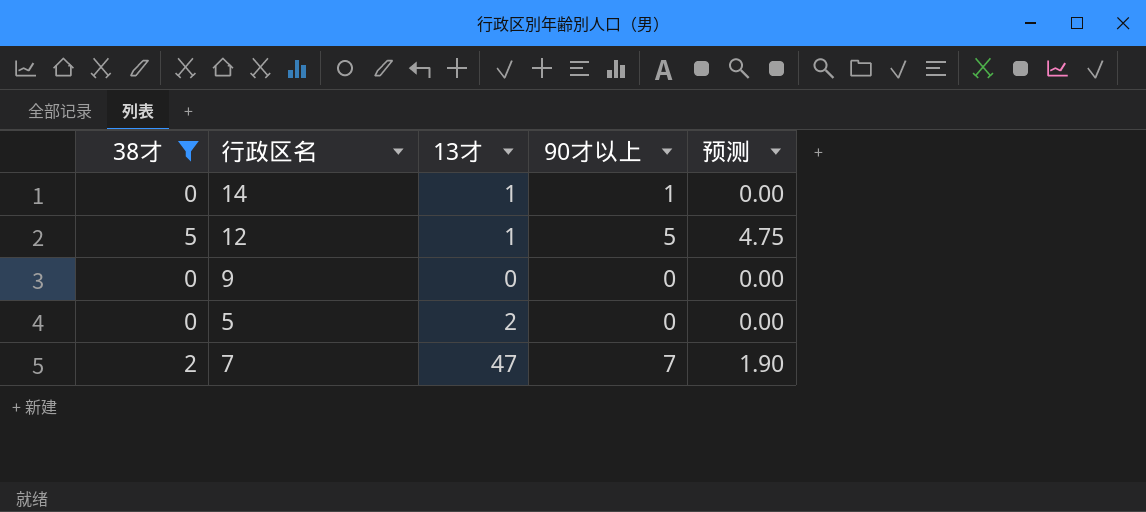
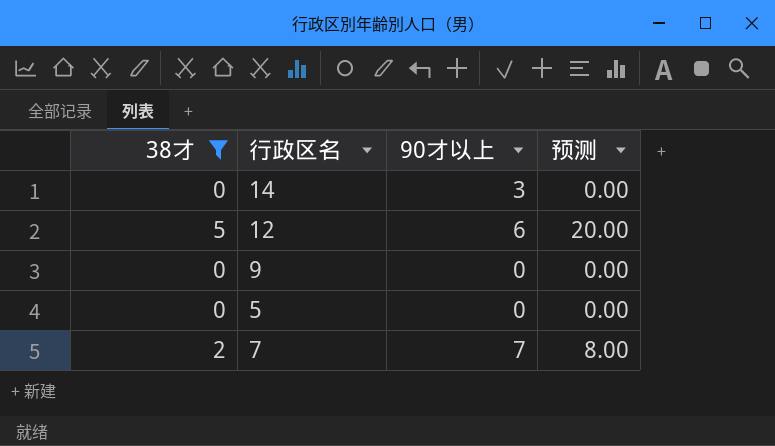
column 13才 | position: 3 -> none
column 预测 | formula: [38才] * 0.95 -> [38才] * 4
14 | 90才以上: 1 -> 3
12 | 90才以上: 5 -> 6

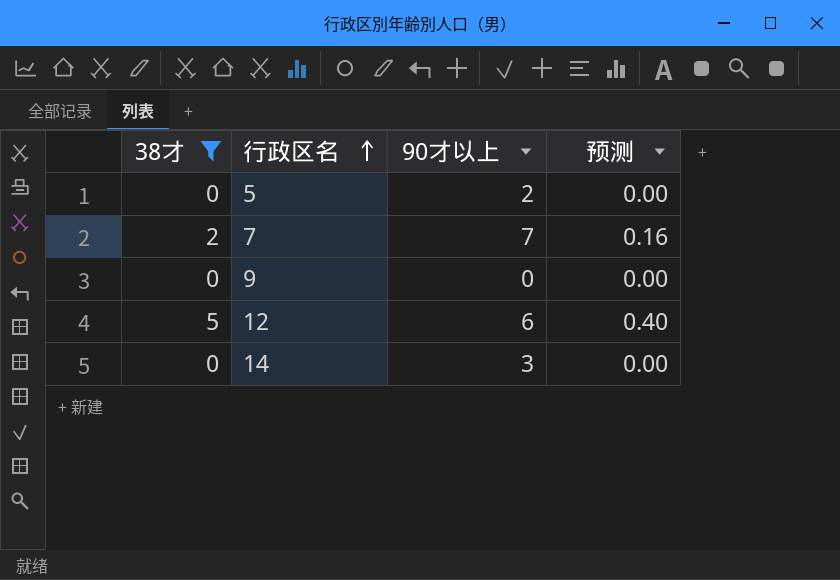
row order: none -> 行政区名 ascending
column 预测 | formula: [38才] * 4 -> [38才] * 0.08
5 | 90才以上: 0 -> 2

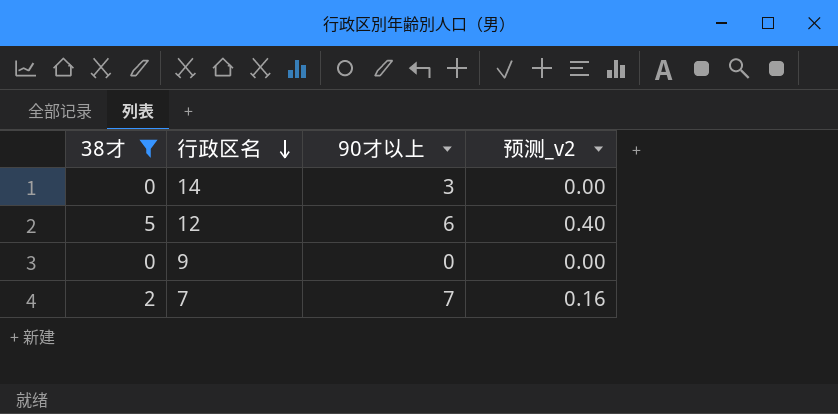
row order: 行政区名 ascending -> 行政区名 descending
column name: 预测 -> 预测_v2
row 5: 0 | 2 | 0.00 -> none

